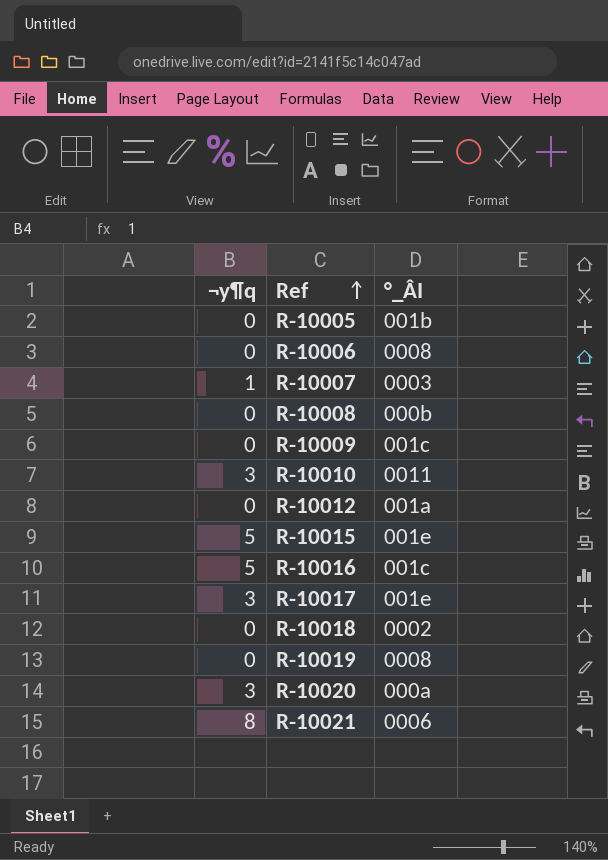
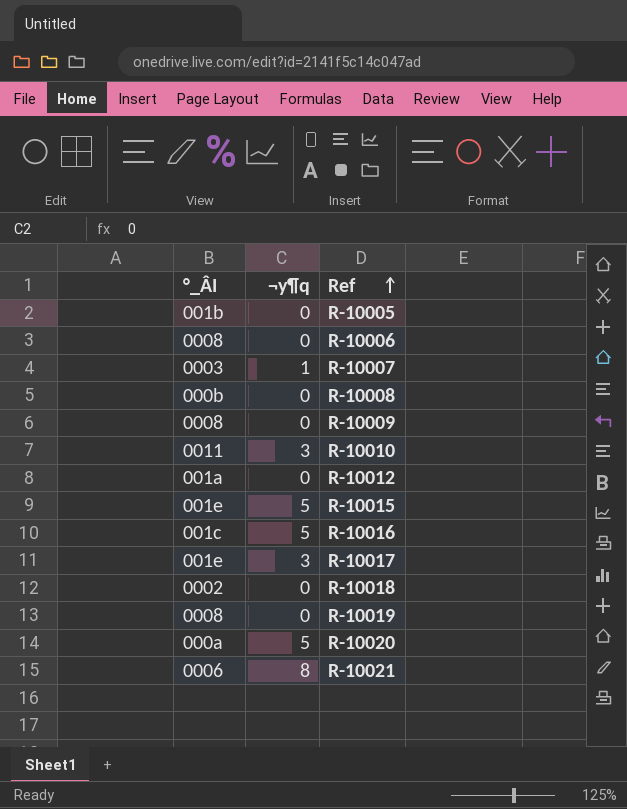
column °_ÂI | position: 3 -> 1
R-10009 | °_ÂI: 001c -> 0008
R-10020 | ¬y¶q: 3 -> 5

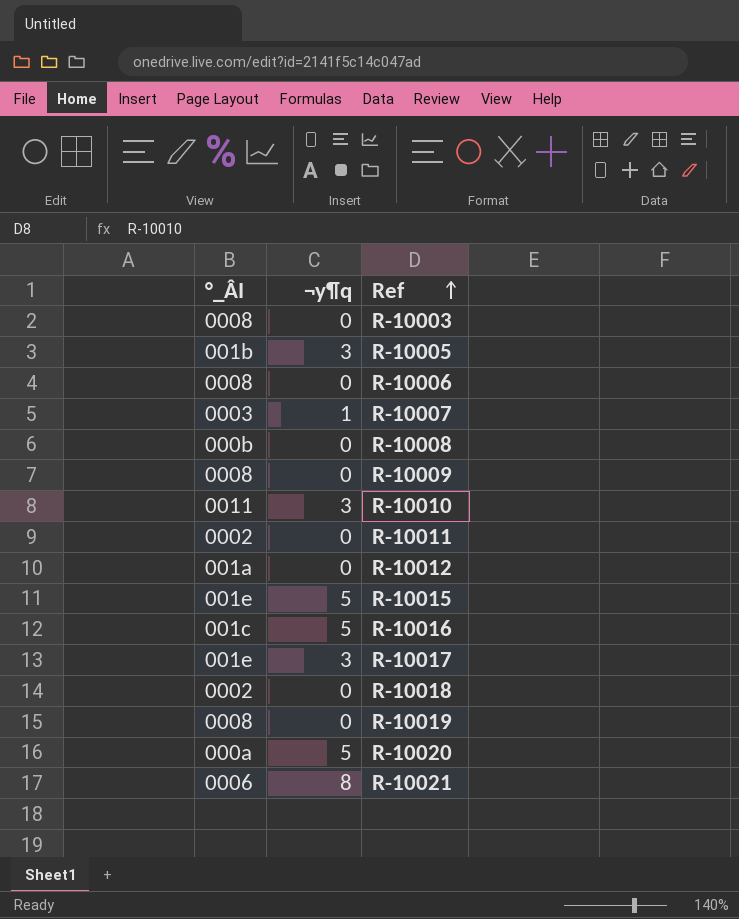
row R-10003: none -> 0008 | 0
R-10005 | ¬y¶q: 0 -> 3
row R-10011: none -> 0002 | 0

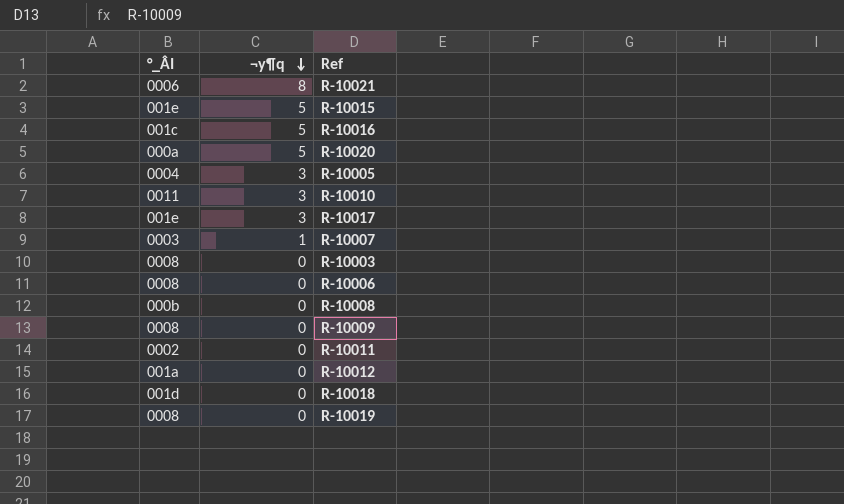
row order: Ref ascending -> ¬y¶q descending
R-10005 | °_ÂI: 001b -> 0004
R-10018 | °_ÂI: 0002 -> 001d

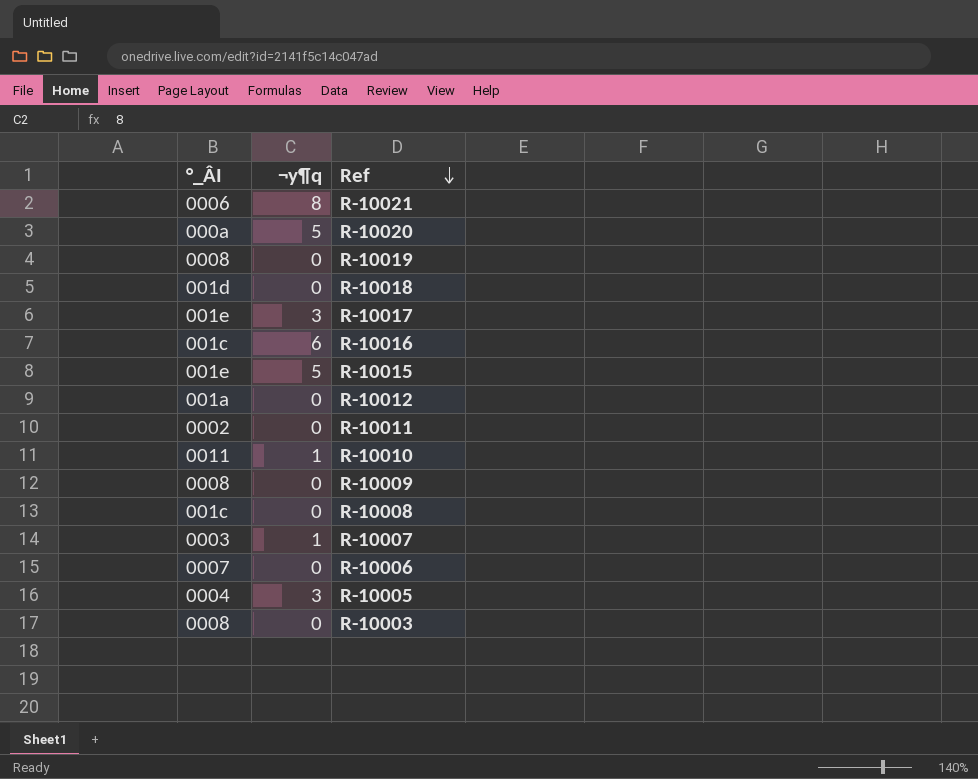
row order: ¬y¶q descending -> Ref descending
R-10016 | ¬y¶q: 5 -> 6
R-10010 | ¬y¶q: 3 -> 1
R-10008 | °_ÂI: 000b -> 001c
R-10006 | °_ÂI: 0008 -> 0007

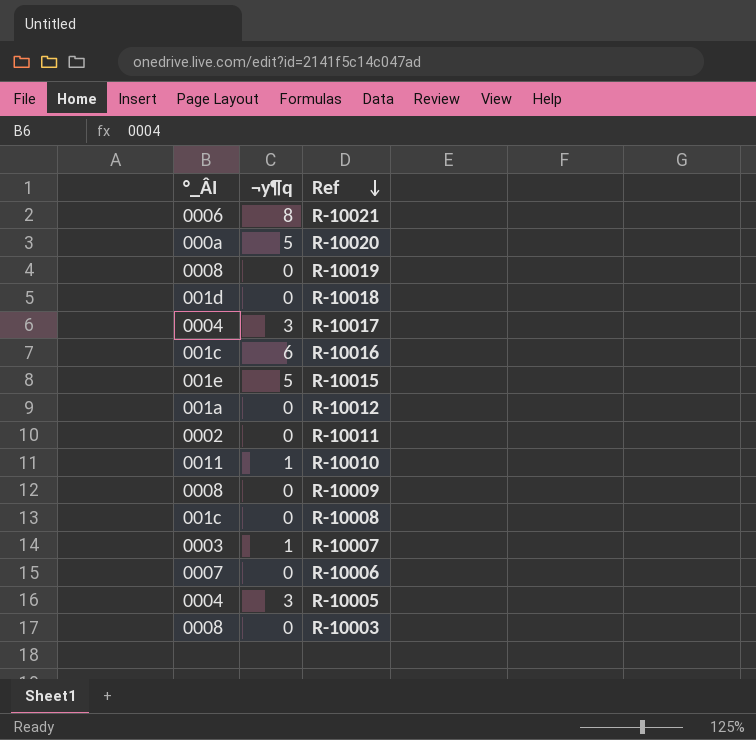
R-10017 | °_ÂI: 001e -> 0004

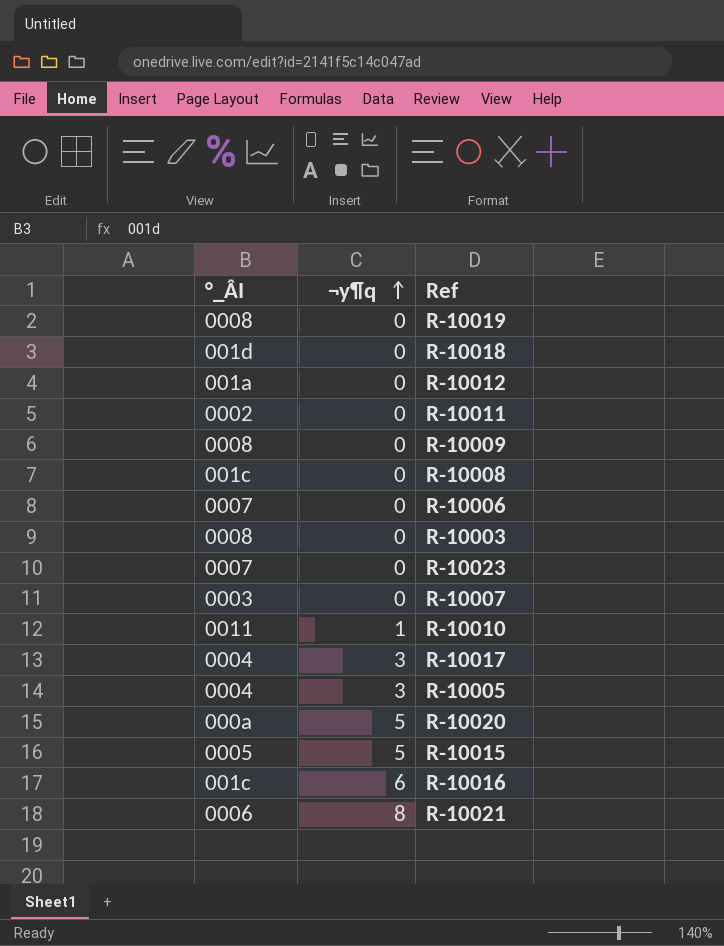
row order: Ref descending -> ¬y¶q ascending
row R-10023: none -> 0007 | 0
R-10007 | ¬y¶q: 1 -> 0
R-10015 | °_ÂI: 001e -> 0005

